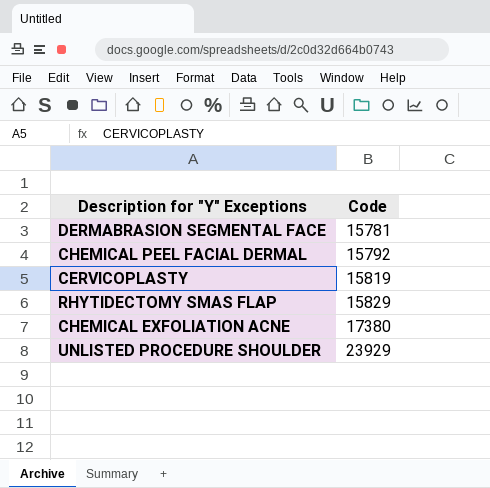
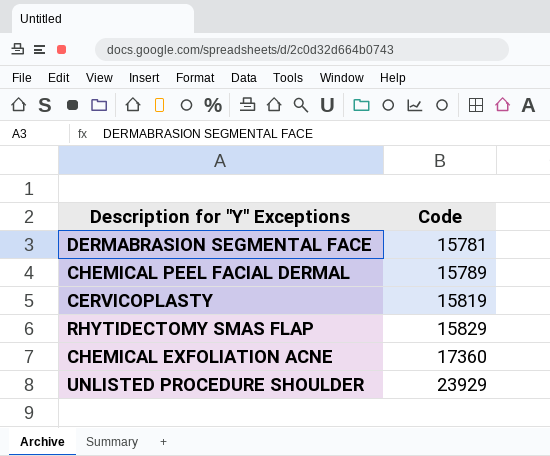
CHEMICAL PEEL FACIAL DERMAL | Code: 15792 -> 15789
CHEMICAL EXFOLIATION ACNE | Code: 17380 -> 17360

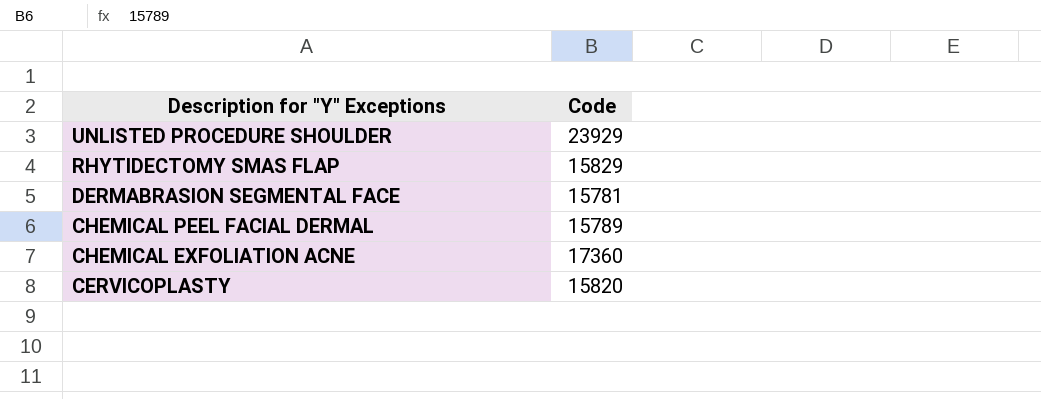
row order: Code ascending -> Description for "Y" Exceptions descending
CERVICOPLASTY | Code: 15819 -> 15820

